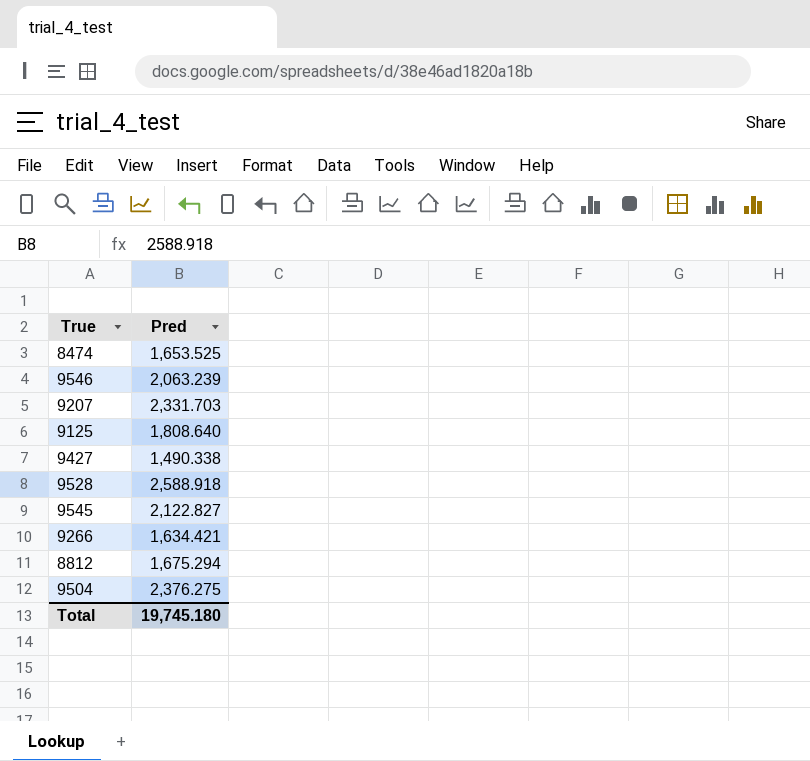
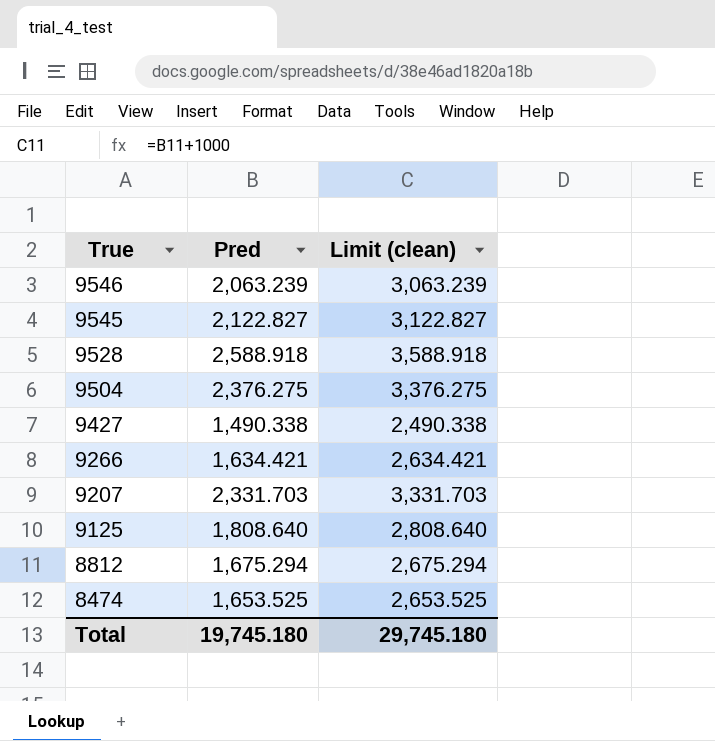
row order: none -> True descending
column Limit (clean) | formula: none -> [Pred] + 1000

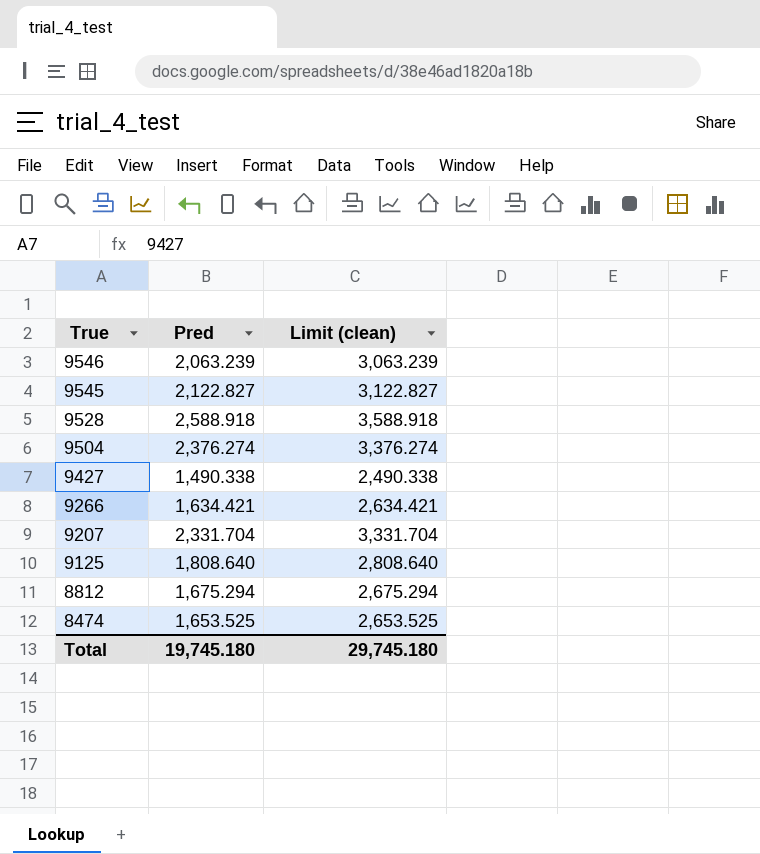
9504 | Pred: 2,376.275 -> 2,376.274
9504 | Limit (clean): 3,376.275 -> 3,376.274
9207 | Pred: 2,331.703 -> 2,331.704
9207 | Limit (clean): 3,331.703 -> 3,331.704

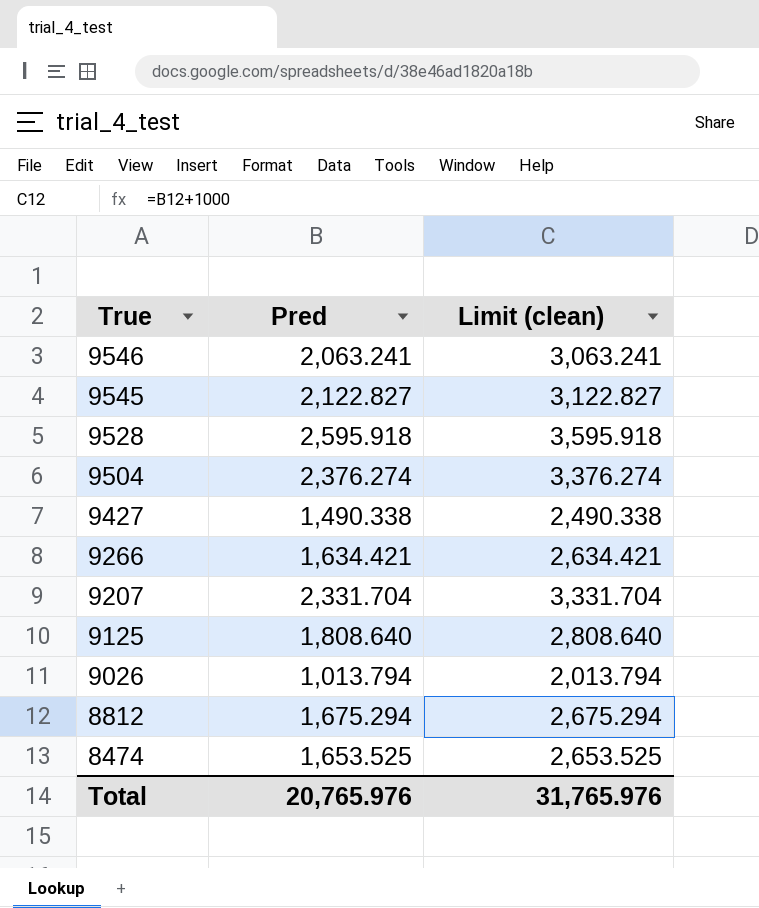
9546 | Pred: 2,063.239 -> 2,063.241
9546 | Limit (clean): 3,063.239 -> 3,063.241
9528 | Pred: 2,588.918 -> 2,595.918
9528 | Limit (clean): 3,588.918 -> 3,595.918
row 9026: none -> 1,013.794 | 2,013.794
Total | Pred: 19,745.180 -> 20,765.976
Total | Limit (clean): 29,745.180 -> 31,765.976

